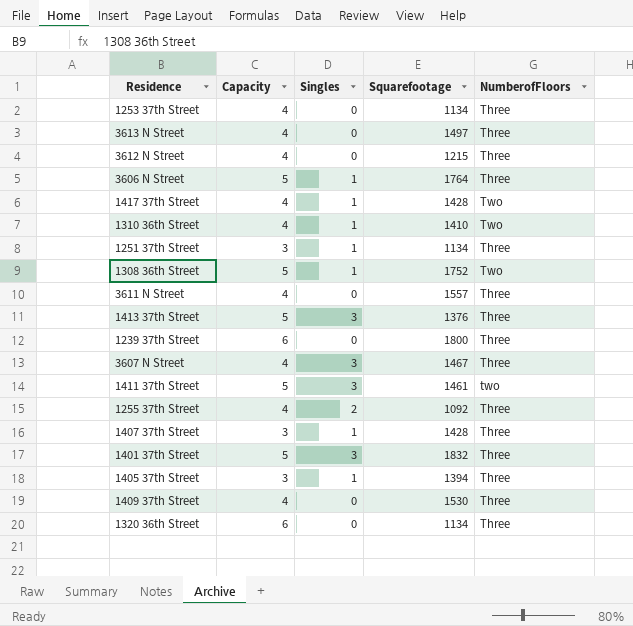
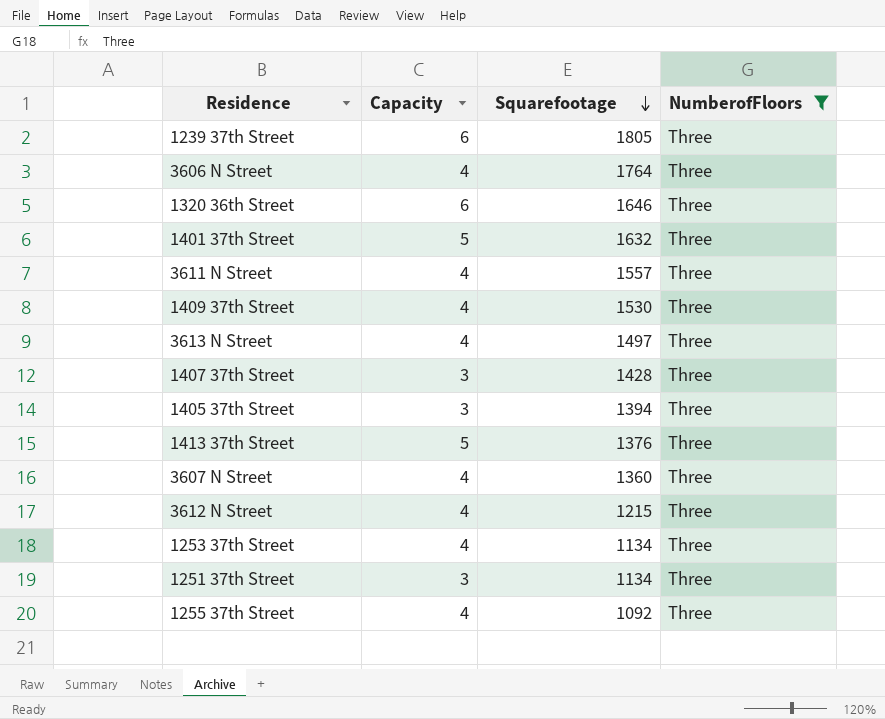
filter: none -> NumberofFloors = Three
row order: none -> Squarefootage descending
column Singles | position: 3 -> none
1239 37th Street | Squarefootage: 1800 -> 1805
3606 N Street | Capacity: 5 -> 4
1320 36th Street | Squarefootage: 1134 -> 1646
1401 37th Street | Squarefootage: 1832 -> 1632
3607 N Street | Squarefootage: 1467 -> 1360

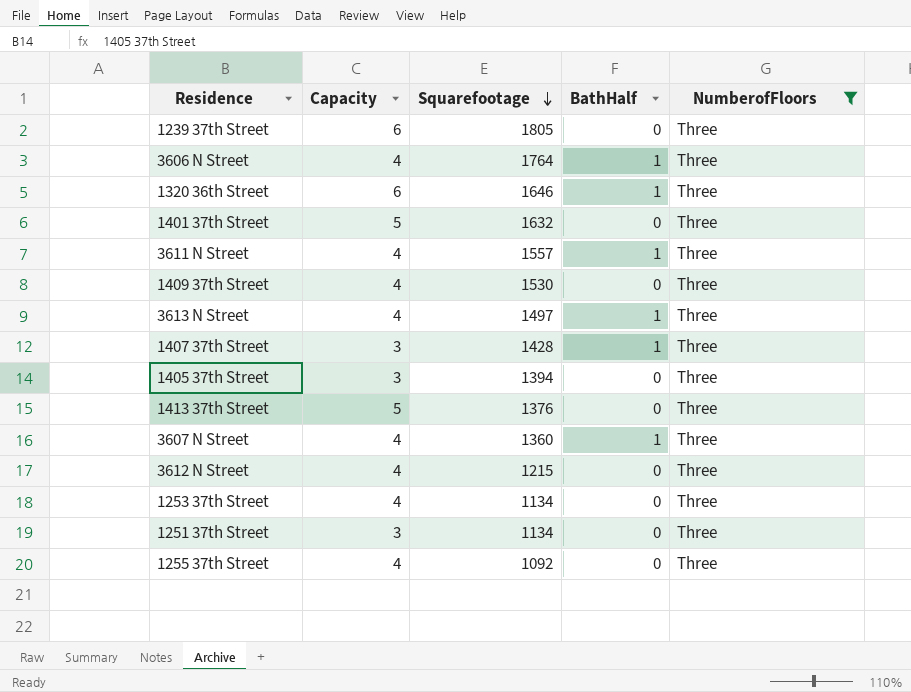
column BathHalf | position: none -> 4

